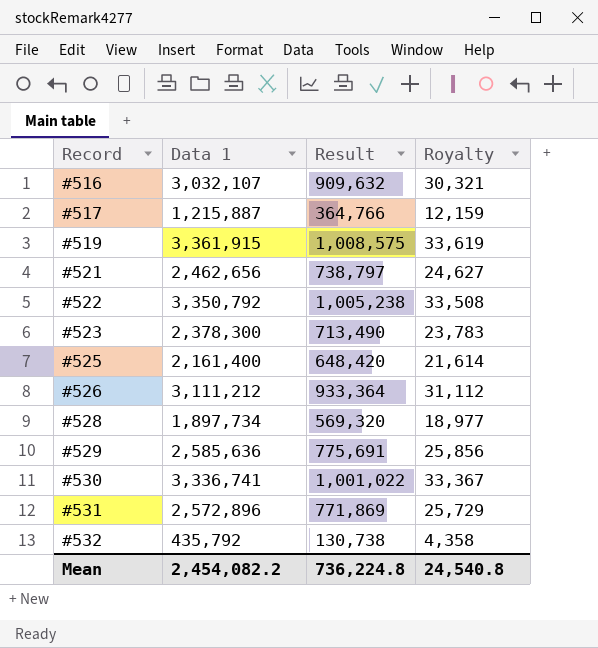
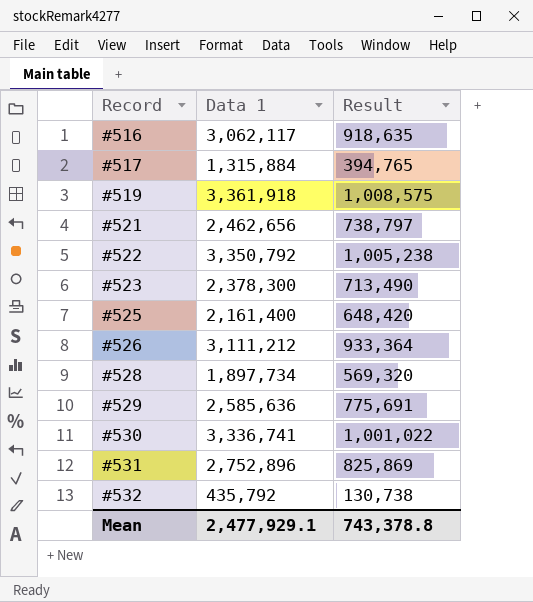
column Royalty | formula: [Data 1] * 0.01 -> none
#516 | Data 1: 3,032,107 -> 3,062,117
#516 | Result: 909,632 -> 918,635
#517 | Data 1: 1,215,887 -> 1,315,884
#517 | Result: 364,766 -> 394,765
#519 | Data 1: 3,361,915 -> 3,361,918
#531 | Data 1: 2,572,896 -> 2,752,896
#531 | Result: 771,869 -> 825,869
Mean | Data 1: 2,454,082.2 -> 2,477,929.1
Mean | Result: 736,224.8 -> 743,378.8

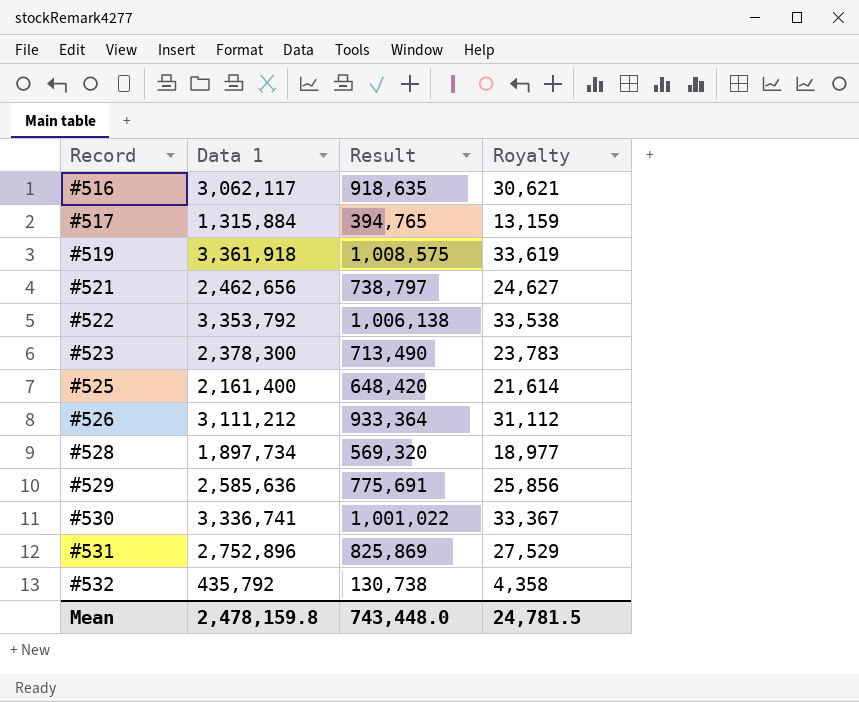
column Royalty | formula: none -> [Data 1] * 0.01
#522 | Data 1: 3,350,792 -> 3,353,792
#522 | Result: 1,005,238 -> 1,006,138
Mean | Data 1: 2,477,929.1 -> 2,478,159.8
Mean | Result: 743,378.8 -> 743,448.0

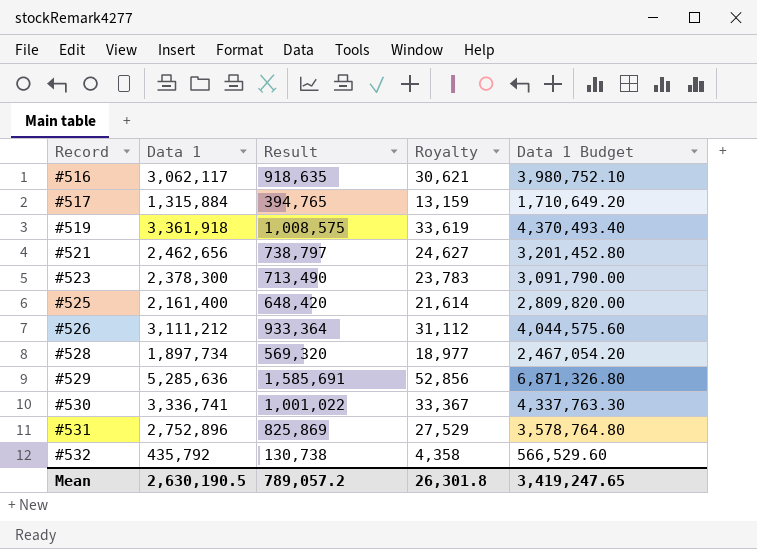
column Data 1 Budget | formula: none -> [Data 1] * 1.3
row #522: 3,353,792 | 1,006,138 | 33,538 -> none
#529 | Data 1: 2,585,636 -> 5,285,636
#529 | Result: 775,691 -> 1,585,691
#529 | Royalty: 25,856 -> 52,856
Mean | Data 1: 2,478,159.8 -> 2,630,190.5
Mean | Result: 743,448.0 -> 789,057.2
Mean | Royalty: 24,781.5 -> 26,301.8

